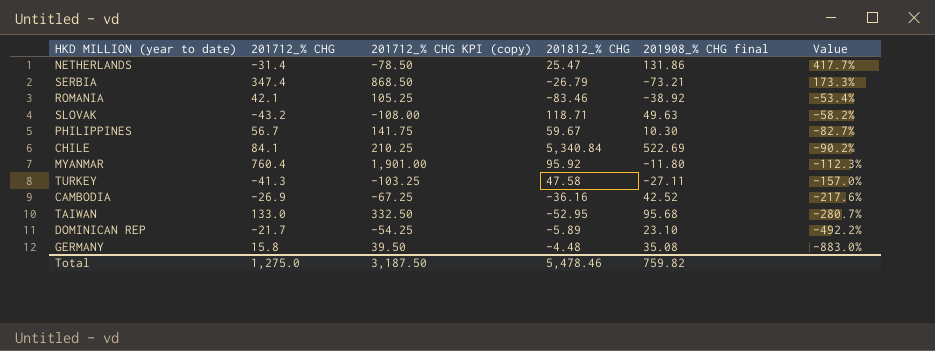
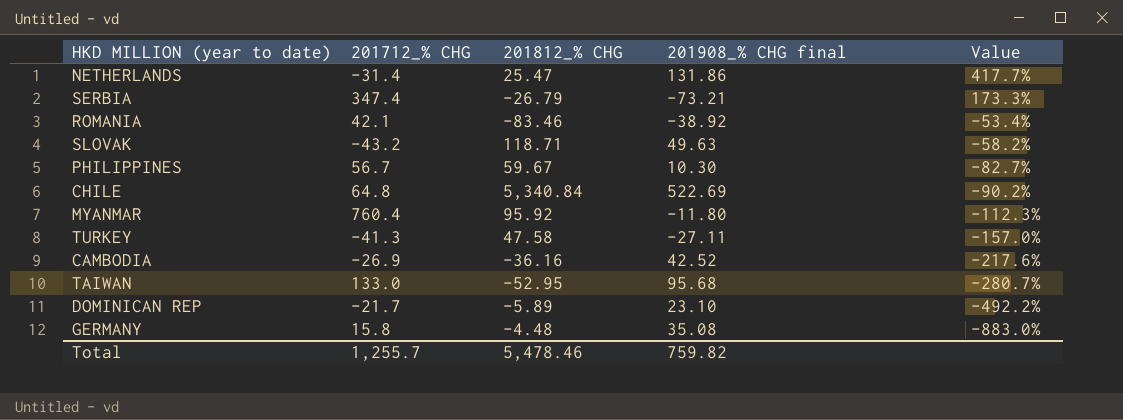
column 201712_% CHG KPI (copy) | formula: [201712_% CHG] * 2.5 -> none
CHILE | 201712_% CHG: 84.1 -> 64.8
Total | 201712_% CHG: 1,275.0 -> 1,255.7

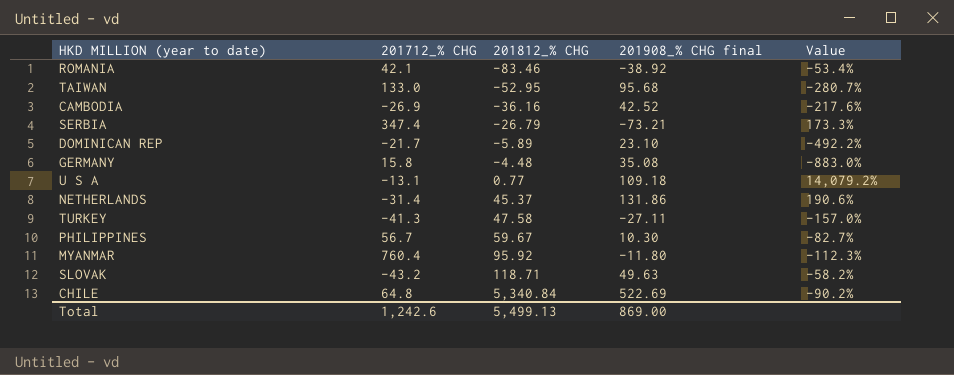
row order: Value descending -> 201812_% CHG ascending
row U S A: none -> -13.1 | 0.77 | 109.18 | 14,079.2%
NETHERLANDS | 201812_% CHG: 25.47 -> 45.37
NETHERLANDS | Value: 417.7% -> 190.6%
Total | 201712_% CHG: 1,255.7 -> 1,242.6
Total | 201812_% CHG: 5,478.46 -> 5,499.13
Total | 201908_% CHG final: 759.82 -> 869.00

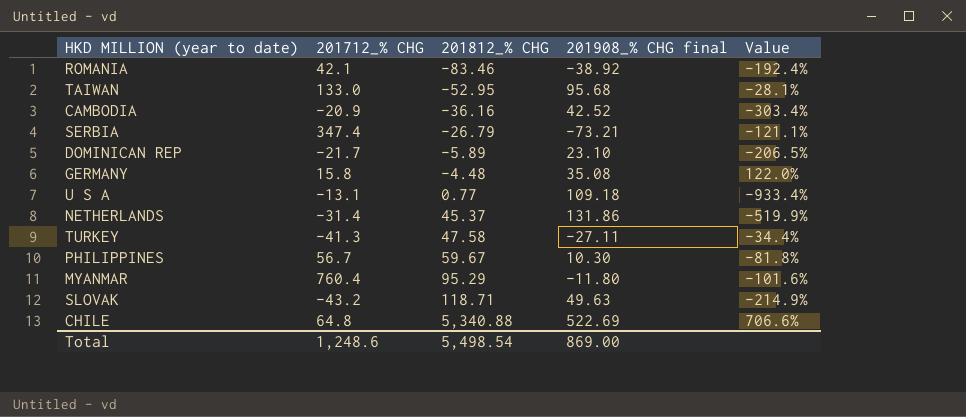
column Value | formula: ([201908_% CHG final] - [201812_% CHG]) / [201812_% CHG] -> ([201908_% CHG final] - [201712_% CHG]) / [201712_% CHG]
CAMBODIA | 201712_% CHG: -26.9 -> -20.9
MYANMAR | 201812_% CHG: 95.92 -> 95.29
CHILE | 201812_% CHG: 5,340.84 -> 5,340.88
Total | 201712_% CHG: 1,242.6 -> 1,248.6
Total | 201812_% CHG: 5,499.13 -> 5,498.54

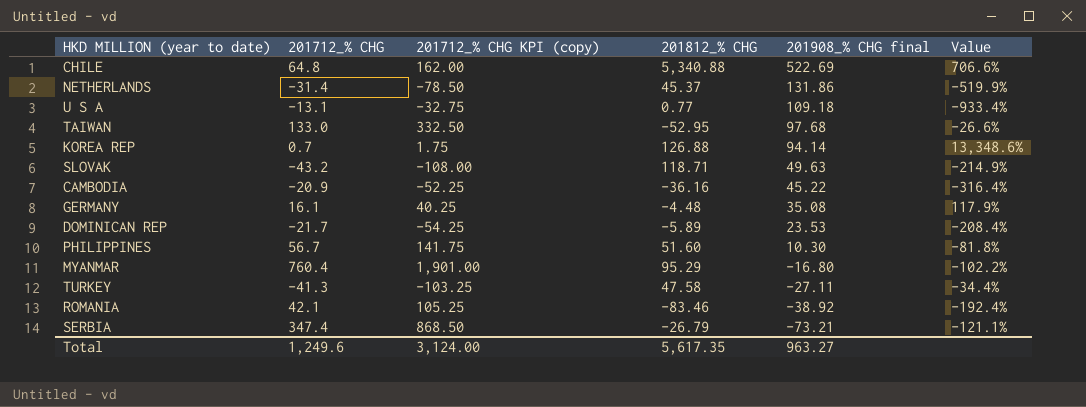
row order: 201812_% CHG ascending -> 201908_% CHG final descending
column 201712_% CHG KPI (copy) | formula: none -> [201712_% CHG] * 2.5
TAIWAN | 201908_% CHG final: 95.68 -> 97.68
TAIWAN | Value: -28.1% -> -26.6%
row KOREA REP: none -> 0.7 | 1.75 | 126.88 | 94.14 | 13,348.6%
CAMBODIA | 201908_% CHG final: 42.52 -> 45.22
CAMBODIA | Value: -303.4% -> -316.4%
GERMANY | 201712_% CHG: 15.8 -> 16.1
GERMANY | Value: 122.0% -> 117.9%
DOMINICAN REP | 201908_% CHG final: 23.10 -> 23.53
DOMINICAN REP | Value: -206.5% -> -208.4%
PHILIPPINES | 201812_% CHG: 59.67 -> 51.60
MYANMAR | 201908_% CHG final: -11.80 -> -16.80
MYANMAR | Value: -101.6% -> -102.2%
Total | 201712_% CHG: 1,248.6 -> 1,249.6
Total | 201812_% CHG: 5,498.54 -> 5,617.35
Total | 201908_% CHG final: 869.00 -> 963.27

